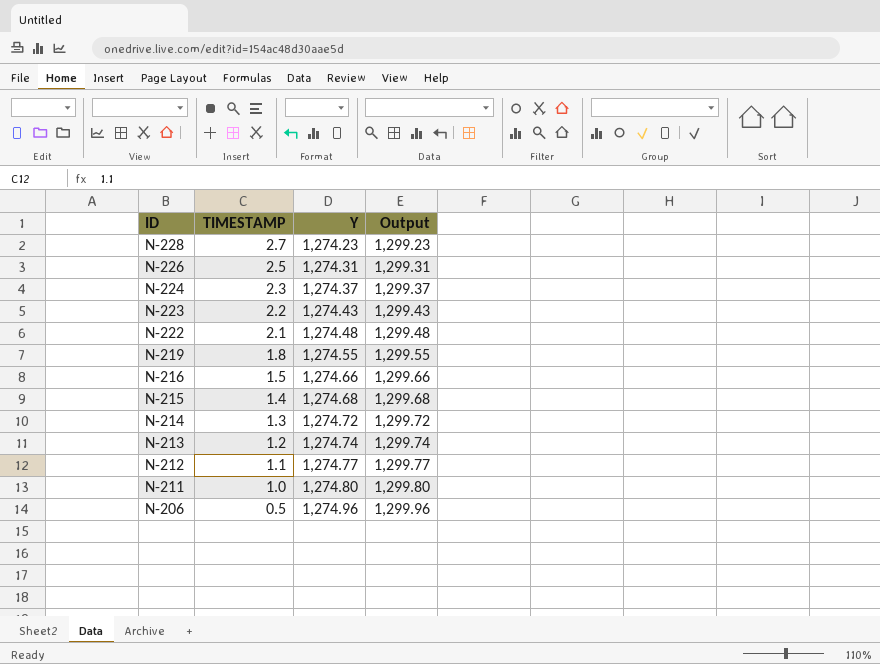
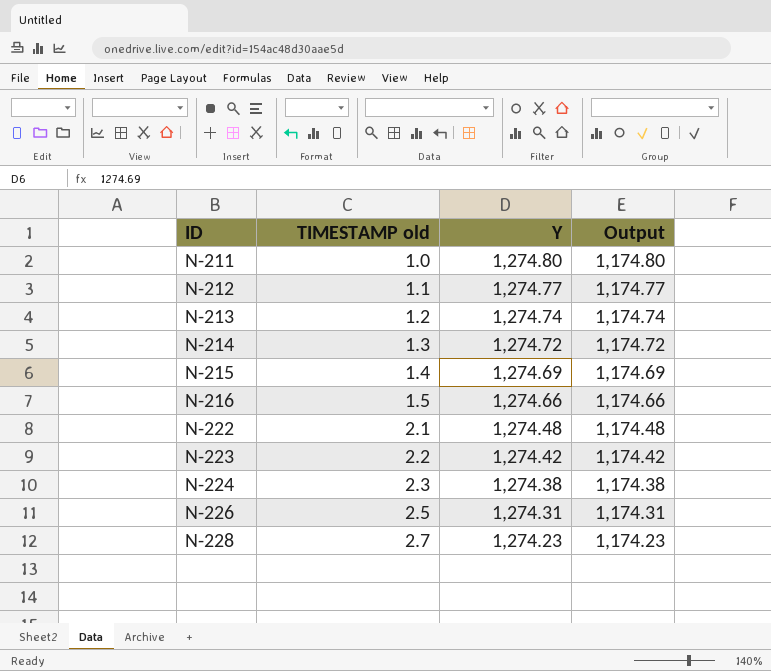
row order: ID descending -> ID ascending
column name: TIMESTAMP -> TIMESTAMP old
column Output | formula: [Y] + 25 -> [Y] - 100
row N-219: 1.8 | 1,274.55 | 1,299.55 -> none
row N-206: 0.5 | 1,274.96 | 1,299.96 -> none
N-215 | Y: 1,274.68 -> 1,274.69
N-223 | Y: 1,274.43 -> 1,274.42
N-224 | Y: 1,274.37 -> 1,274.38

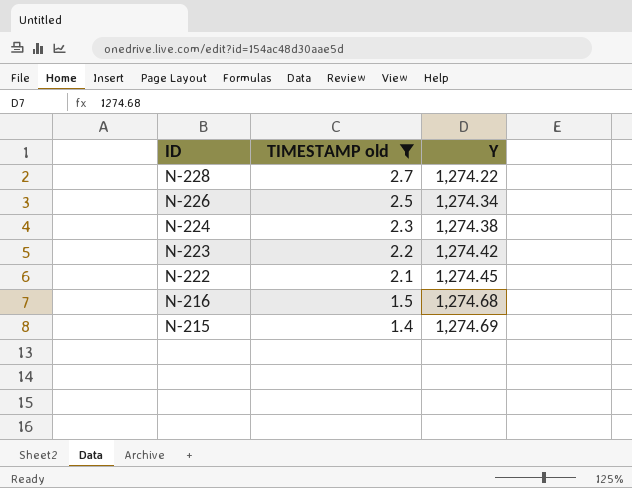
filter: none -> TIMESTAMP old >= 1.4
row order: ID ascending -> ID descending
column Output | formula: [Y] - 100 -> none
N-228 | Y: 1,274.23 -> 1,274.22
N-226 | Y: 1,274.31 -> 1,274.34
N-222 | Y: 1,274.48 -> 1,274.45
N-216 | Y: 1,274.66 -> 1,274.68

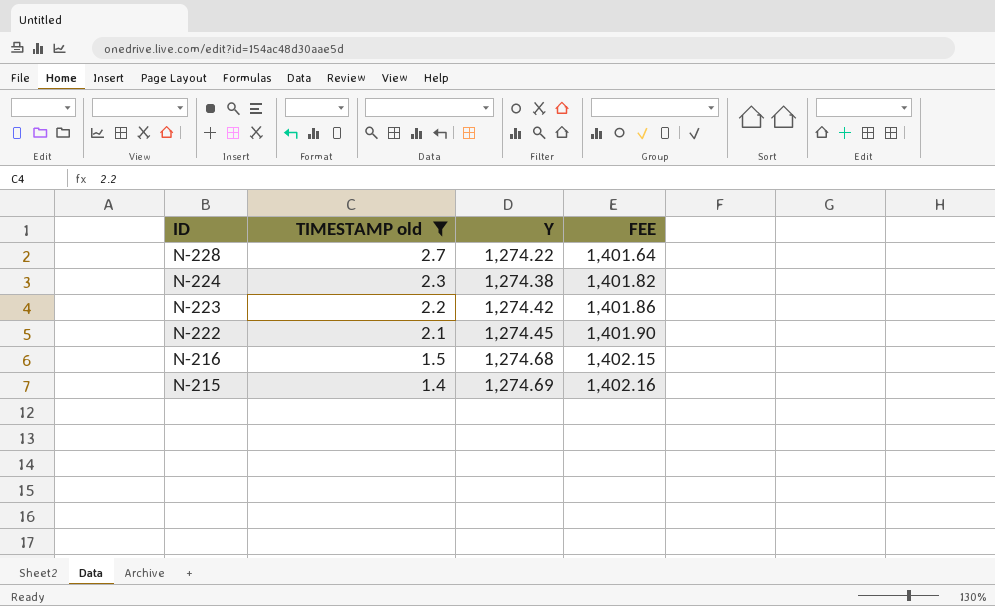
column FEE | formula: none -> [Y] * 1.1
row N-226: 2.5 | 1,274.34 -> none

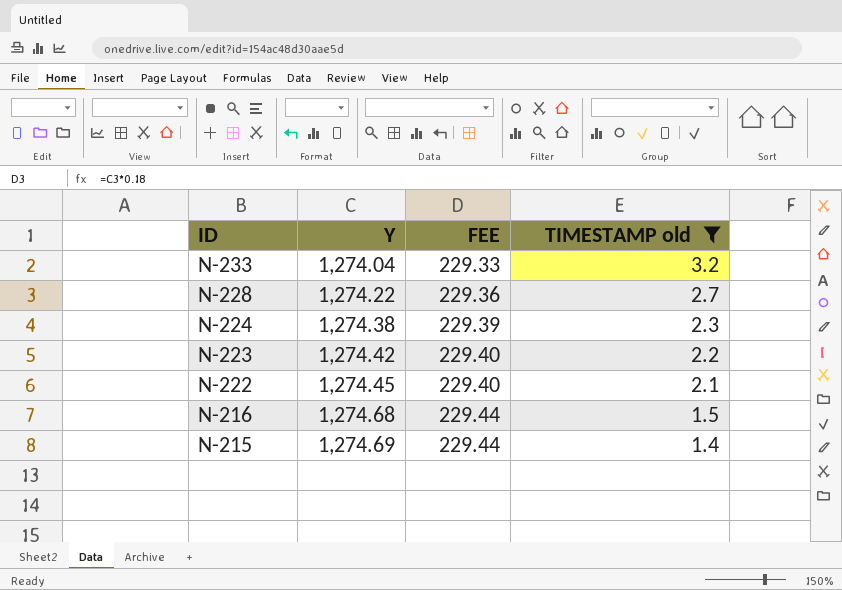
column FEE | formula: [Y] * 1.1 -> [Y] * 0.18
column TIMESTAMP old | position: 2 -> 4
row N-233: none -> 1,274.04 | 229.33 | 3.2

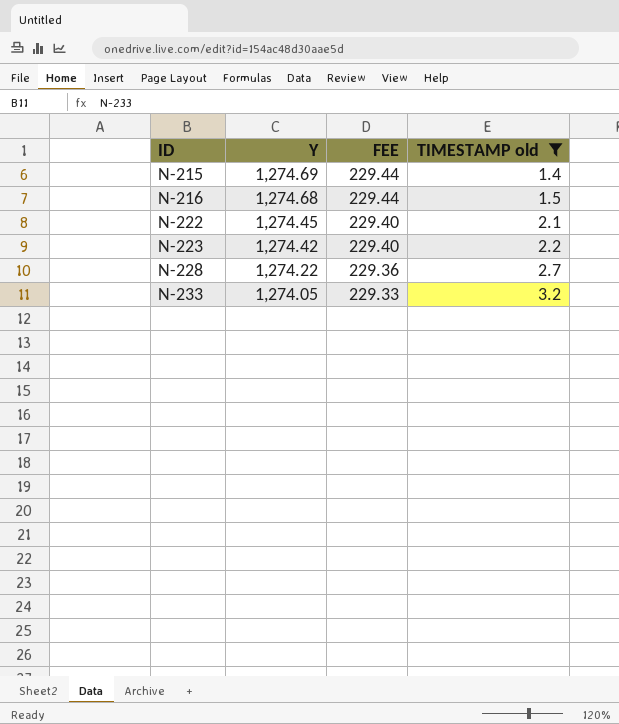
row order: ID descending -> ID ascending
row N-224: 1,274.38 | 229.39 | 2.3 -> none
N-233 | Y: 1,274.04 -> 1,274.05

